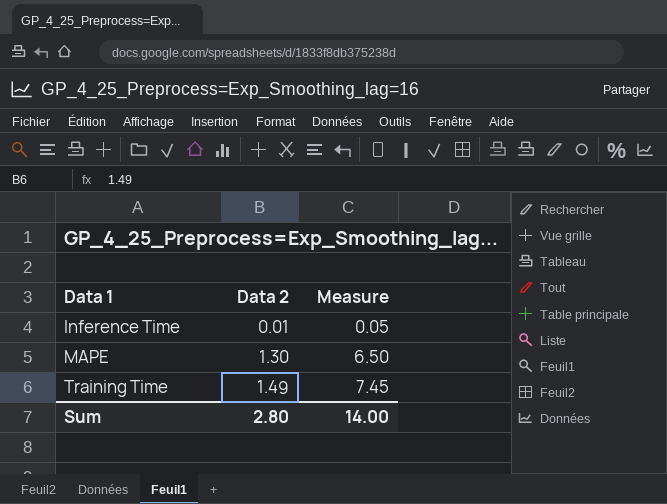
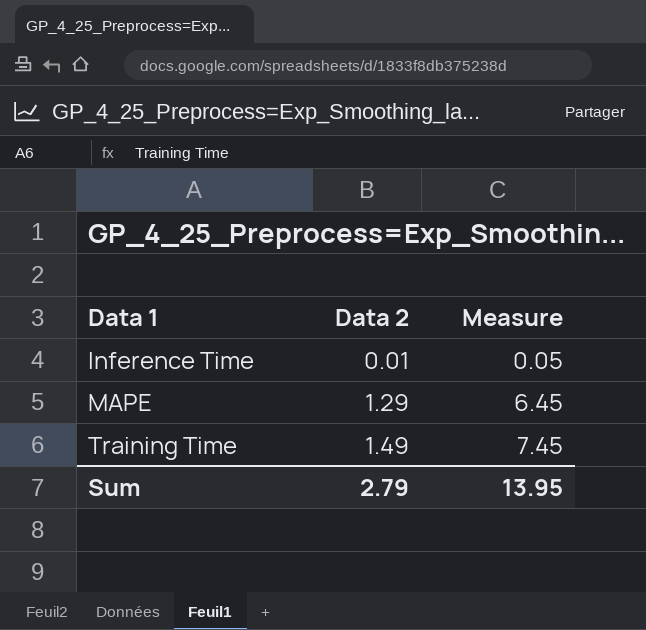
MAPE | Data 2: 1.30 -> 1.29
MAPE | Measure: 6.50 -> 6.45
Sum | Data 2: 2.80 -> 2.79
Sum | Measure: 14.00 -> 13.95

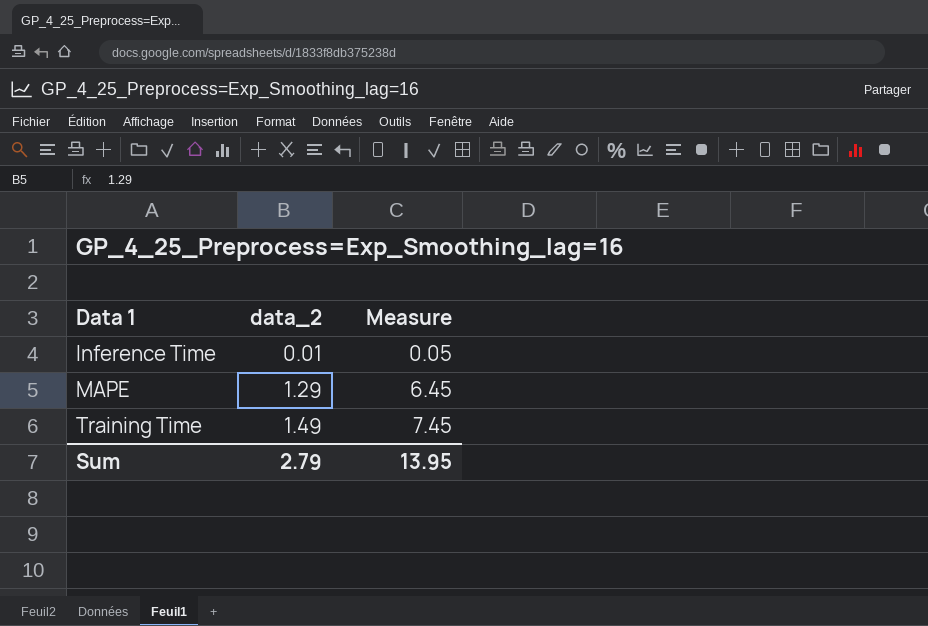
column name: Data 2 -> data_2

